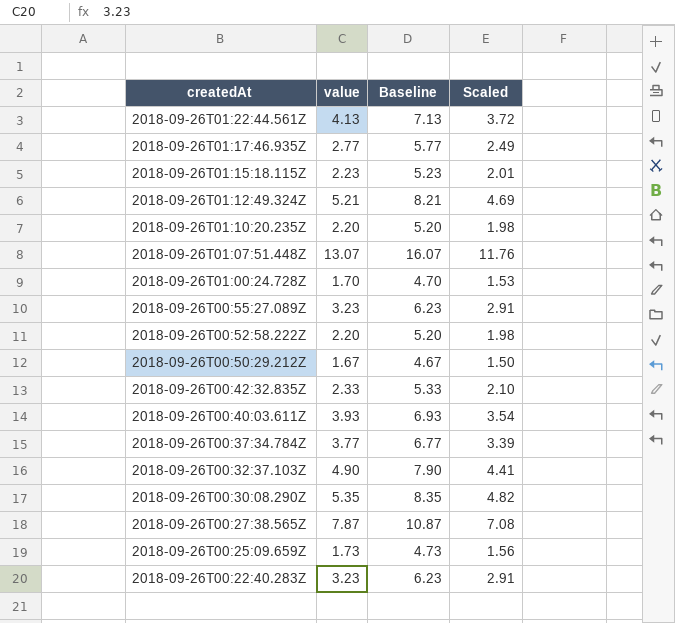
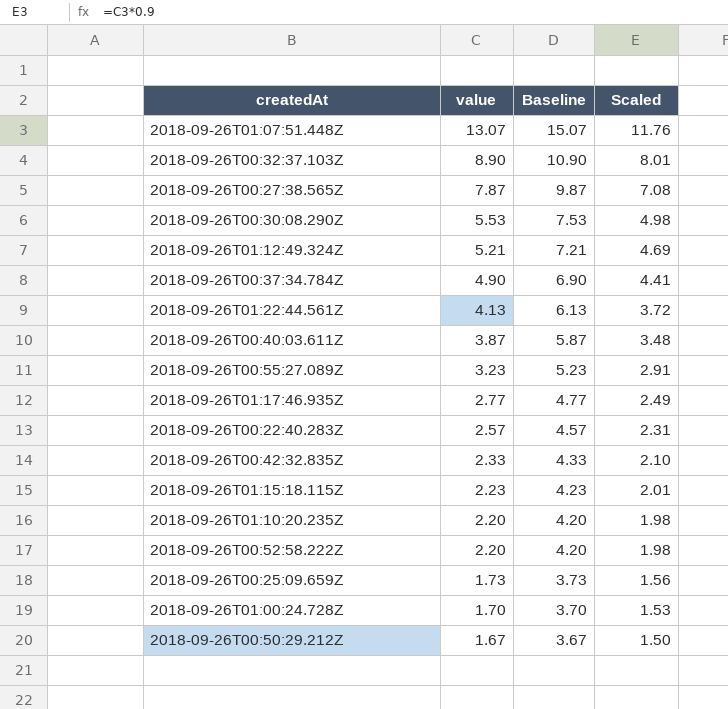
row order: createdAt descending -> value descending
column Baseline | formula: [value] + 3 -> [value] + 2
2018-09-26T00:32:37.103Z | value: 4.90 -> 8.90
2018-09-26T00:32:37.103Z | Scaled: 4.41 -> 8.01
2018-09-26T00:30:08.290Z | value: 5.35 -> 5.53
2018-09-26T00:30:08.290Z | Scaled: 4.82 -> 4.98
2018-09-26T00:37:34.784Z | value: 3.77 -> 4.90
2018-09-26T00:37:34.784Z | Scaled: 3.39 -> 4.41
2018-09-26T00:40:03.611Z | value: 3.93 -> 3.87
2018-09-26T00:40:03.611Z | Scaled: 3.54 -> 3.48
2018-09-26T00:22:40.283Z | value: 3.23 -> 2.57
2018-09-26T00:22:40.283Z | Scaled: 2.91 -> 2.31

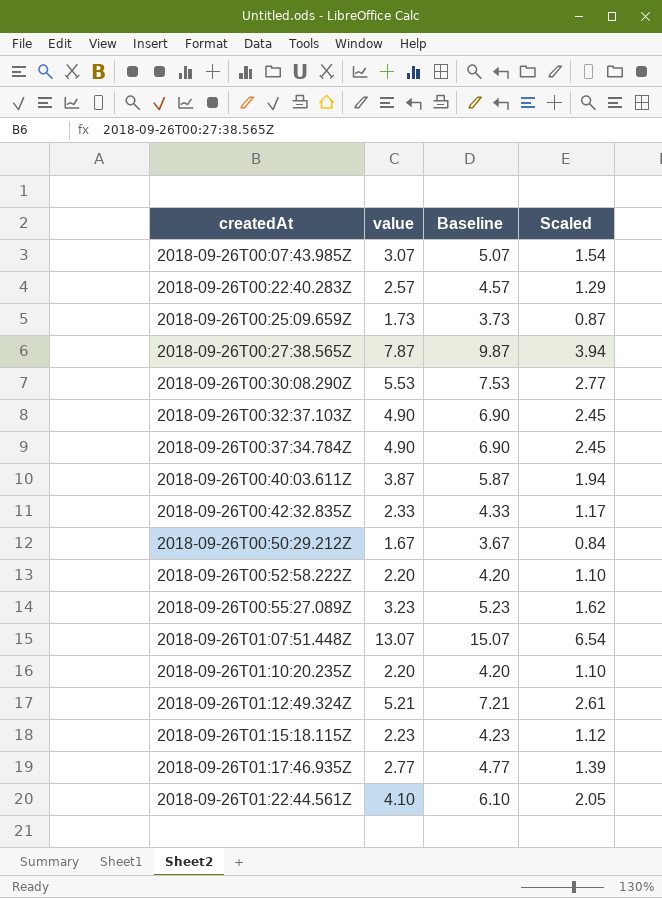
row order: value descending -> createdAt ascending
column Scaled | formula: [value] * 0.9 -> [value] * 0.5
row 2018-09-26T01:00:24.728Z: 1.70 | 3.70 | 1.53 -> none
row 2018-09-26T00:07:43.985Z: none -> 3.07 | 5.07 | 1.54
2018-09-26T00:32:37.103Z | value: 8.90 -> 4.90
2018-09-26T00:32:37.103Z | Baseline: 10.90 -> 6.90
2018-09-26T01:22:44.561Z | value: 4.13 -> 4.10
2018-09-26T01:22:44.561Z | Baseline: 6.13 -> 6.10

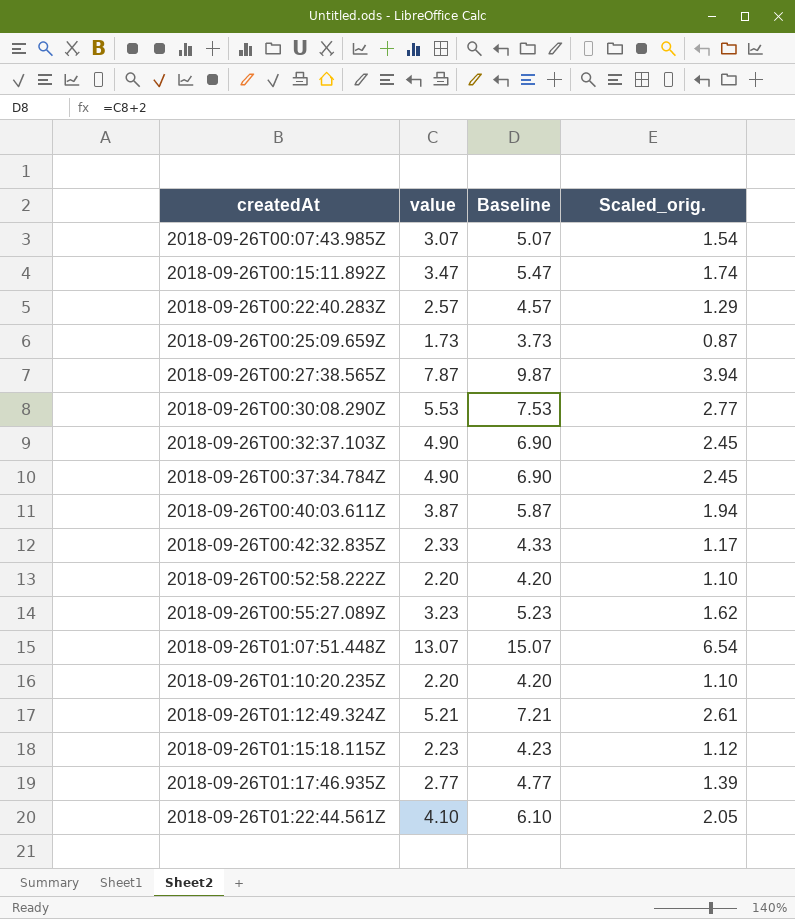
column name: Scaled -> Scaled_orig.
row 2018-09-26T00:50:29.212Z: 1.67 | 3.67 | 0.84 -> none
row 2018-09-26T00:15:11.892Z: none -> 3.47 | 5.47 | 1.74

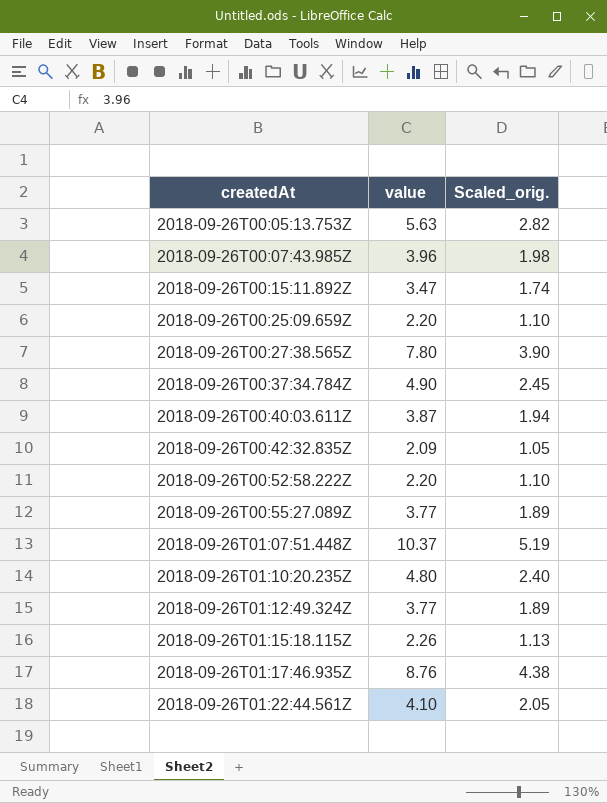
column Baseline | formula: [value] + 2 -> none
row 2018-09-26T00:22:40.283Z: 2.57 | 4.57 | 1.29 -> none
row 2018-09-26T00:30:08.290Z: 5.53 | 7.53 | 2.77 -> none
row 2018-09-26T00:32:37.103Z: 4.90 | 6.90 | 2.45 -> none
row 2018-09-26T00:05:13.753Z: none -> 5.63 | 2.82
2018-09-26T00:07:43.985Z | value: 3.07 -> 3.96
2018-09-26T00:07:43.985Z | Scaled_orig.: 1.54 -> 1.98
2018-09-26T00:25:09.659Z | value: 1.73 -> 2.20
2018-09-26T00:25:09.659Z | Scaled_orig.: 0.87 -> 1.10
2018-09-26T00:27:38.565Z | value: 7.87 -> 7.80
2018-09-26T00:27:38.565Z | Scaled_orig.: 3.94 -> 3.90
2018-09-26T00:42:32.835Z | value: 2.33 -> 2.09
2018-09-26T00:42:32.835Z | Scaled_orig.: 1.17 -> 1.05
2018-09-26T00:55:27.089Z | value: 3.23 -> 3.77
2018-09-26T00:55:27.089Z | Scaled_orig.: 1.62 -> 1.89
2018-09-26T01:07:51.448Z | value: 13.07 -> 10.37
2018-09-26T01:07:51.448Z | Scaled_orig.: 6.54 -> 5.19
2018-09-26T01:10:20.235Z | value: 2.20 -> 4.80
2018-09-26T01:10:20.235Z | Scaled_orig.: 1.10 -> 2.40
2018-09-26T01:12:49.324Z | value: 5.21 -> 3.77
2018-09-26T01:12:49.324Z | Scaled_orig.: 2.61 -> 1.89
2018-09-26T01:15:18.115Z | value: 2.23 -> 2.26
2018-09-26T01:15:18.115Z | Scaled_orig.: 1.12 -> 1.13
2018-09-26T01:17:46.935Z | value: 2.77 -> 8.76
2018-09-26T01:17:46.935Z | Scaled_orig.: 1.39 -> 4.38

